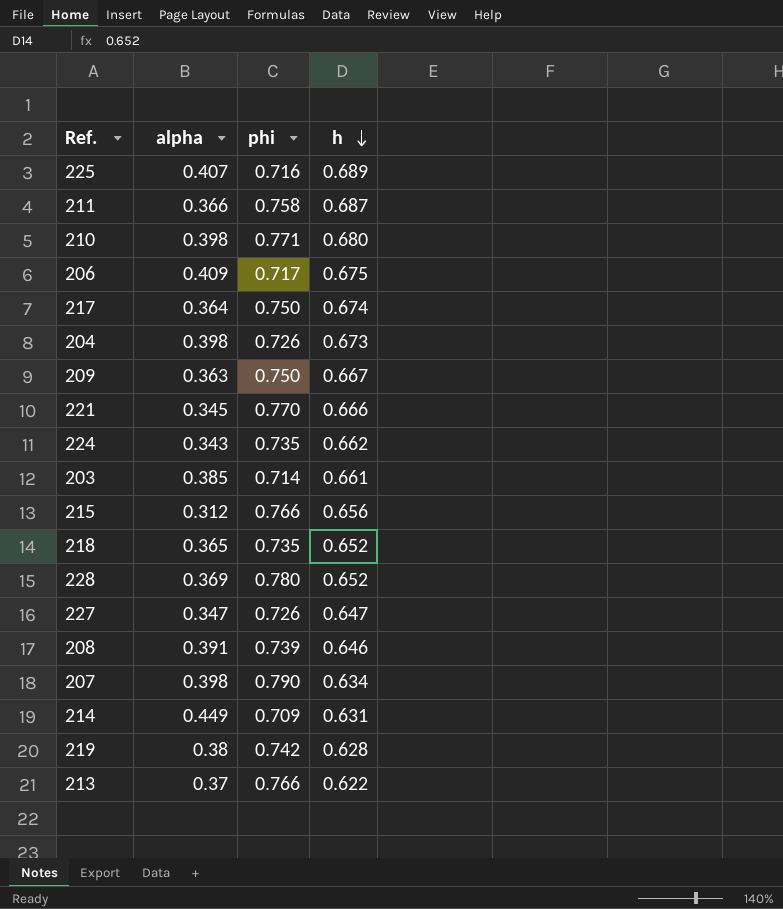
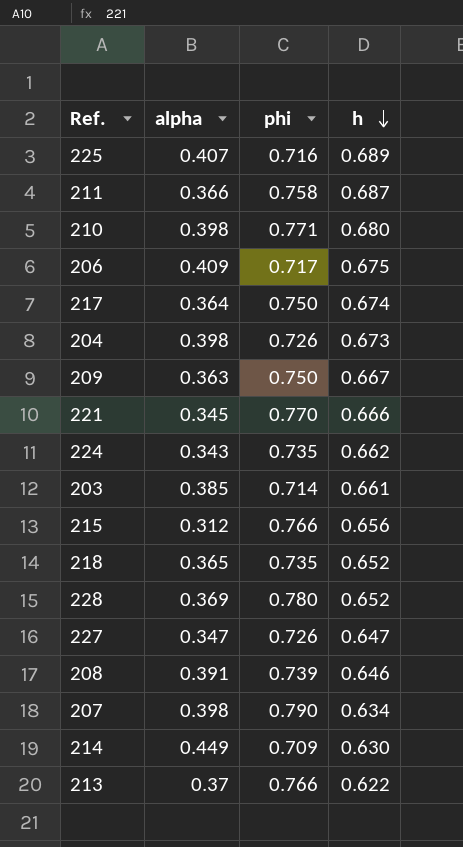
row 219: 0.38 | 0.742 | 0.628 -> none
214 | h: 0.631 -> 0.630

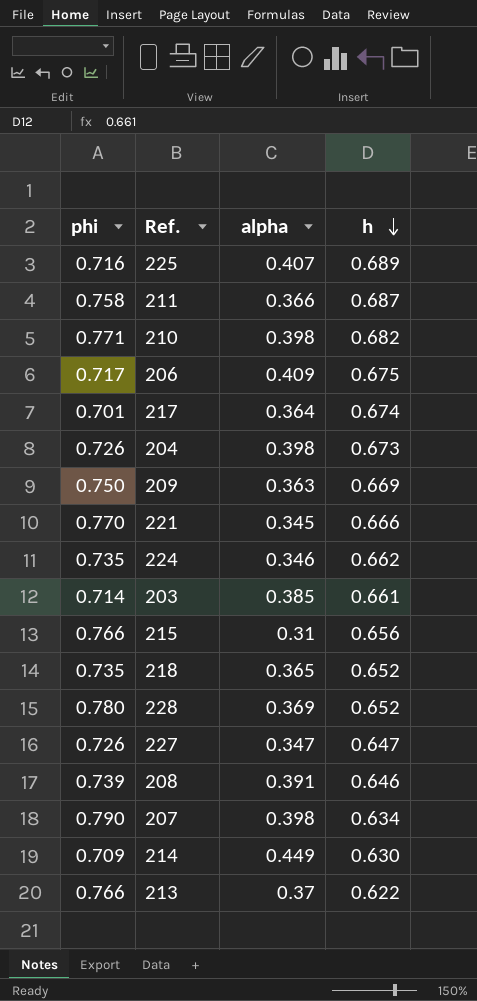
column phi | position: 3 -> 1
210 | h: 0.680 -> 0.682
217 | phi: 0.750 -> 0.701
209 | h: 0.667 -> 0.669
224 | alpha: 0.343 -> 0.346
215 | alpha: 0.312 -> 0.31

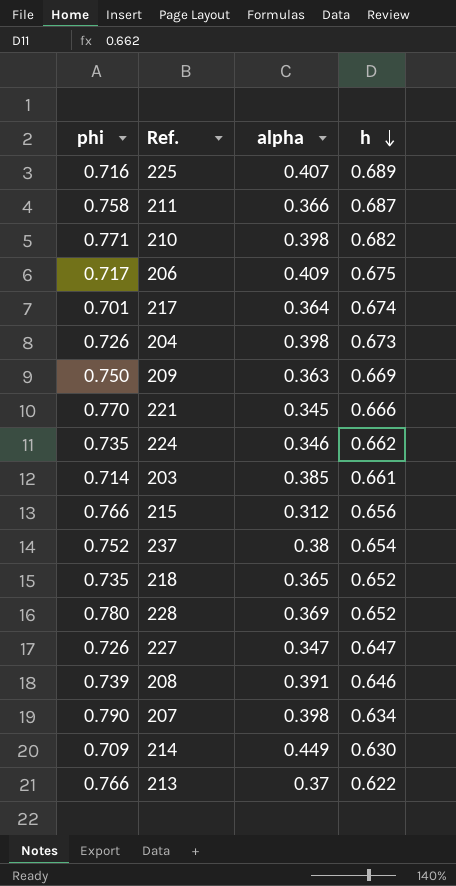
215 | alpha: 0.31 -> 0.312
row 237: none -> 0.752 | 0.38 | 0.654

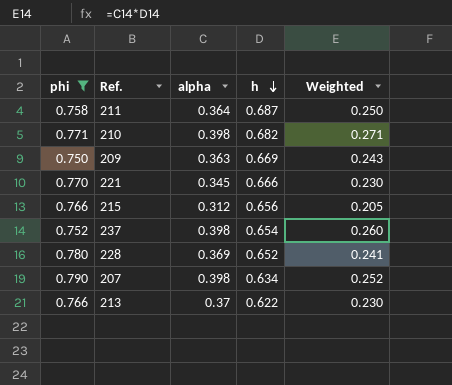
filter: none -> phi >= 0.750
column Weighted | formula: none -> [alpha] * [h]
211 | alpha: 0.366 -> 0.364
237 | alpha: 0.38 -> 0.398

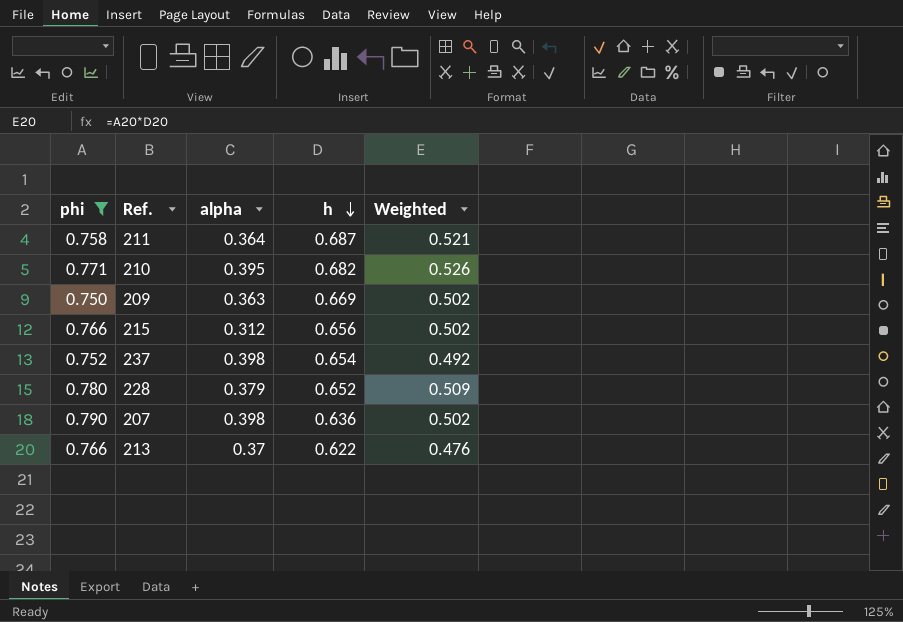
column Weighted | formula: [alpha] * [h] -> [phi] * [h]
row 221: 0.770 | 0.345 | 0.666 | 0.230 -> none
210 | alpha: 0.398 -> 0.395
228 | alpha: 0.369 -> 0.379
207 | h: 0.634 -> 0.636

